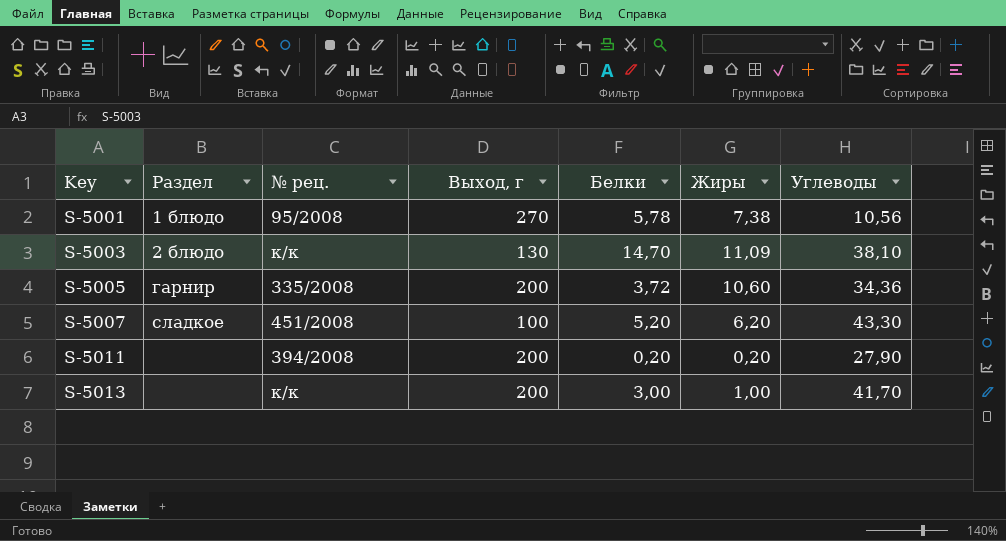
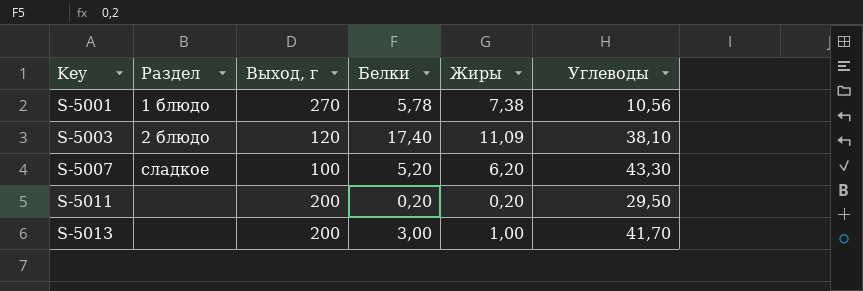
column № рец. | position: 3 -> none
row S-5005: гарнир | 335/2008 | 200 | 3,72 | 10,60 | 34,36 -> none
S-5003 | Выход, г: 130 -> 120
S-5003 | Белки: 14,70 -> 17,40
S-5011 | Углеводы: 27,90 -> 29,50

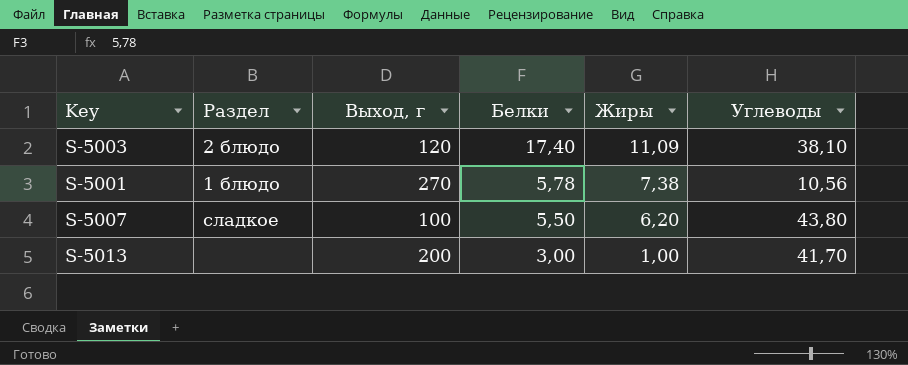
row order: Key ascending -> Белки descending
row S-5011: none | 200 | 0,20 | 0,20 | 29,50 -> none
S-5007 | Белки: 5,20 -> 5,50
S-5007 | Углеводы: 43,30 -> 43,80

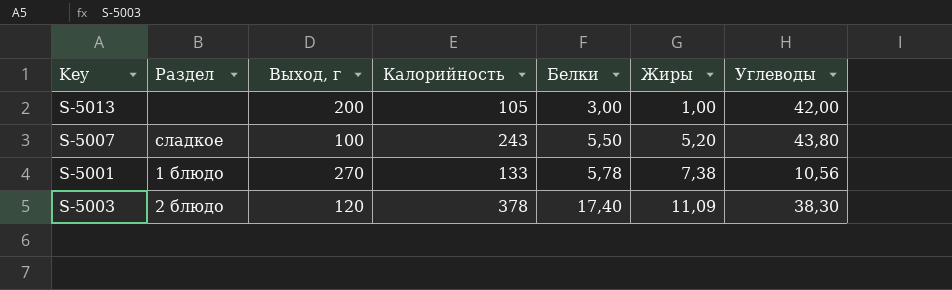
row order: Белки descending -> Белки ascending
column Калорийность | position: none -> 4
S-5013 | Углеводы: 41,70 -> 42,00
S-5007 | Жиры: 6,20 -> 5,20
S-5003 | Углеводы: 38,10 -> 38,30

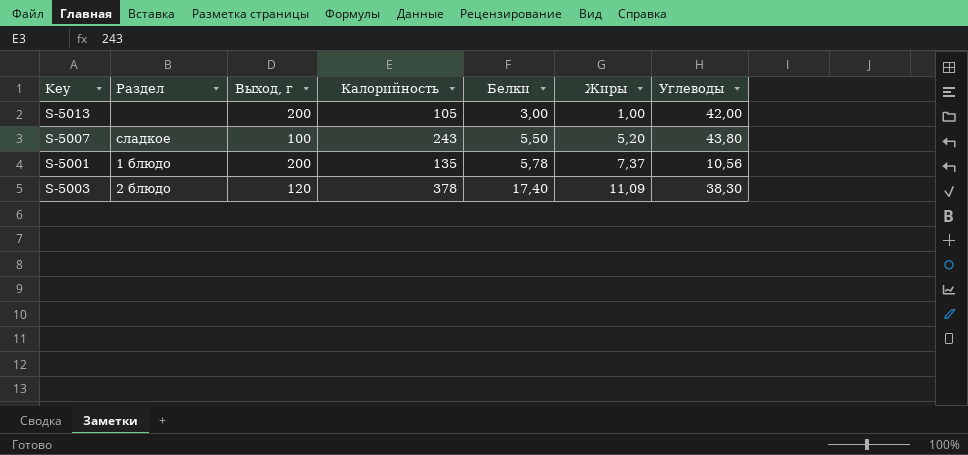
S-5001 | Выход, г: 270 -> 200
S-5001 | Калорийность: 133 -> 135
S-5001 | Жиры: 7,38 -> 7,37

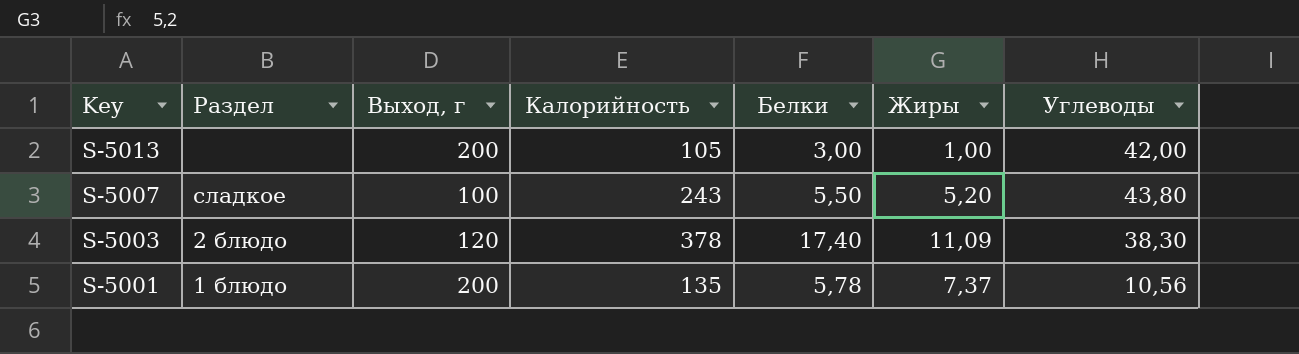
row order: Белки ascending -> Key descending

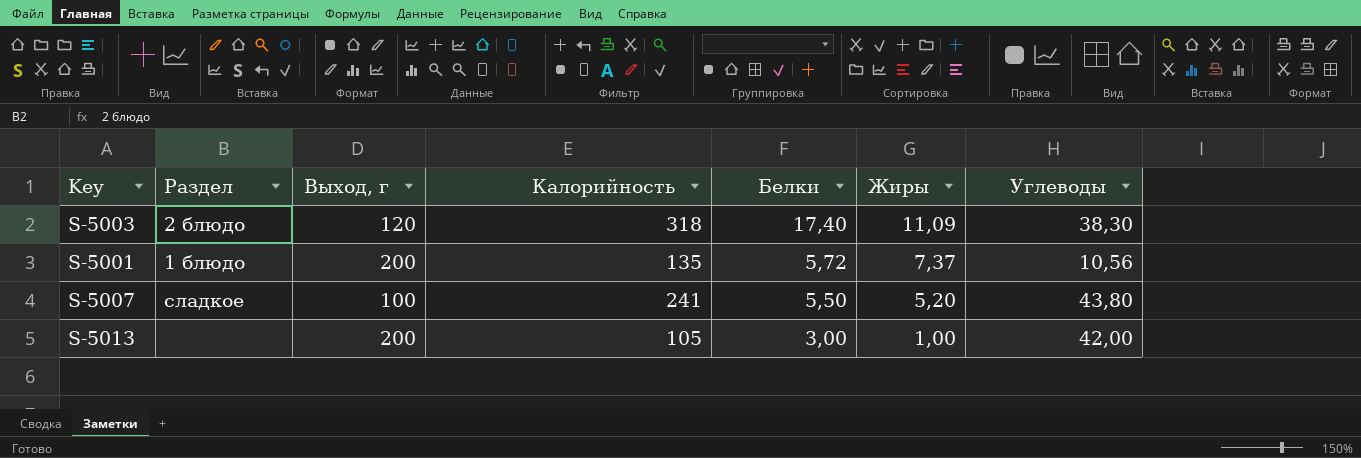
row order: Key descending -> Белки descending
S-5003 | Калорийность: 378 -> 318
S-5001 | Белки: 5,78 -> 5,72
S-5007 | Калорийность: 243 -> 241

